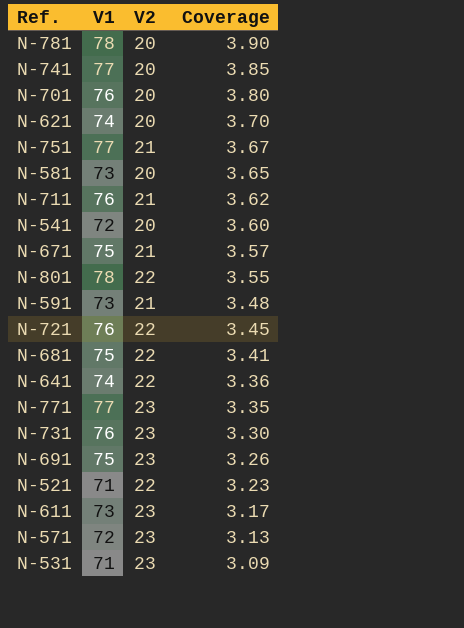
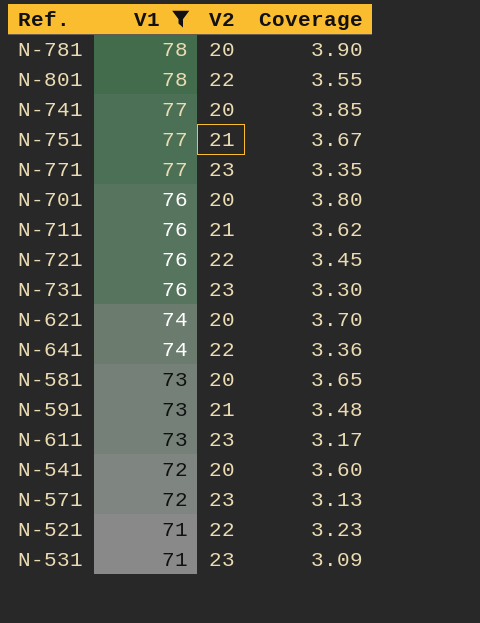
filter: none -> V1 != 75
row order: Coverage descending -> V1 descending

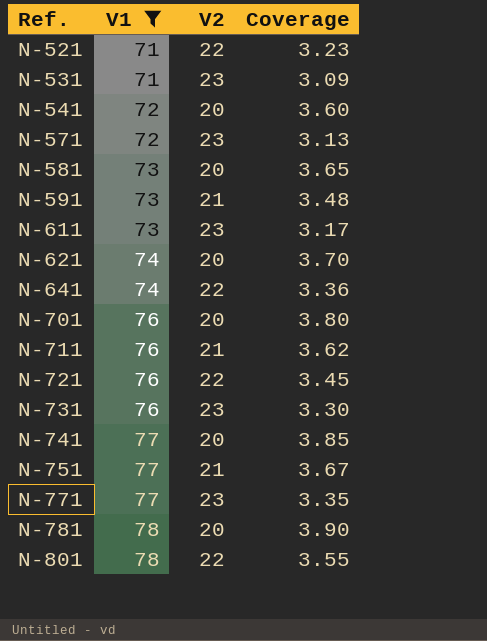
row order: V1 descending -> Ref. ascending

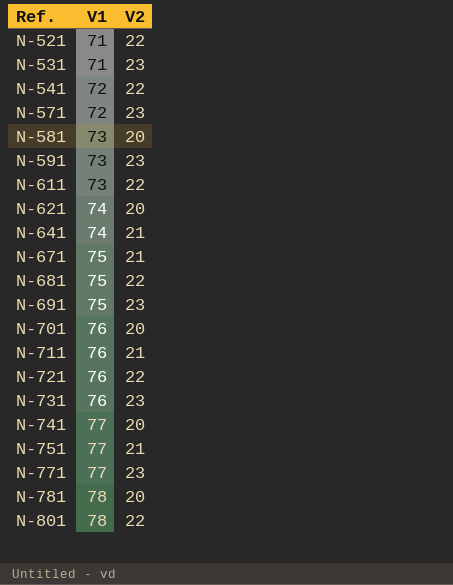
filter: V1 != 75 -> none
column Coverage | formula: [V1] / [V2] -> none
N-541 | V2: 20 -> 22
N-591 | V2: 21 -> 23
N-611 | V2: 23 -> 22
N-641 | V2: 22 -> 21

